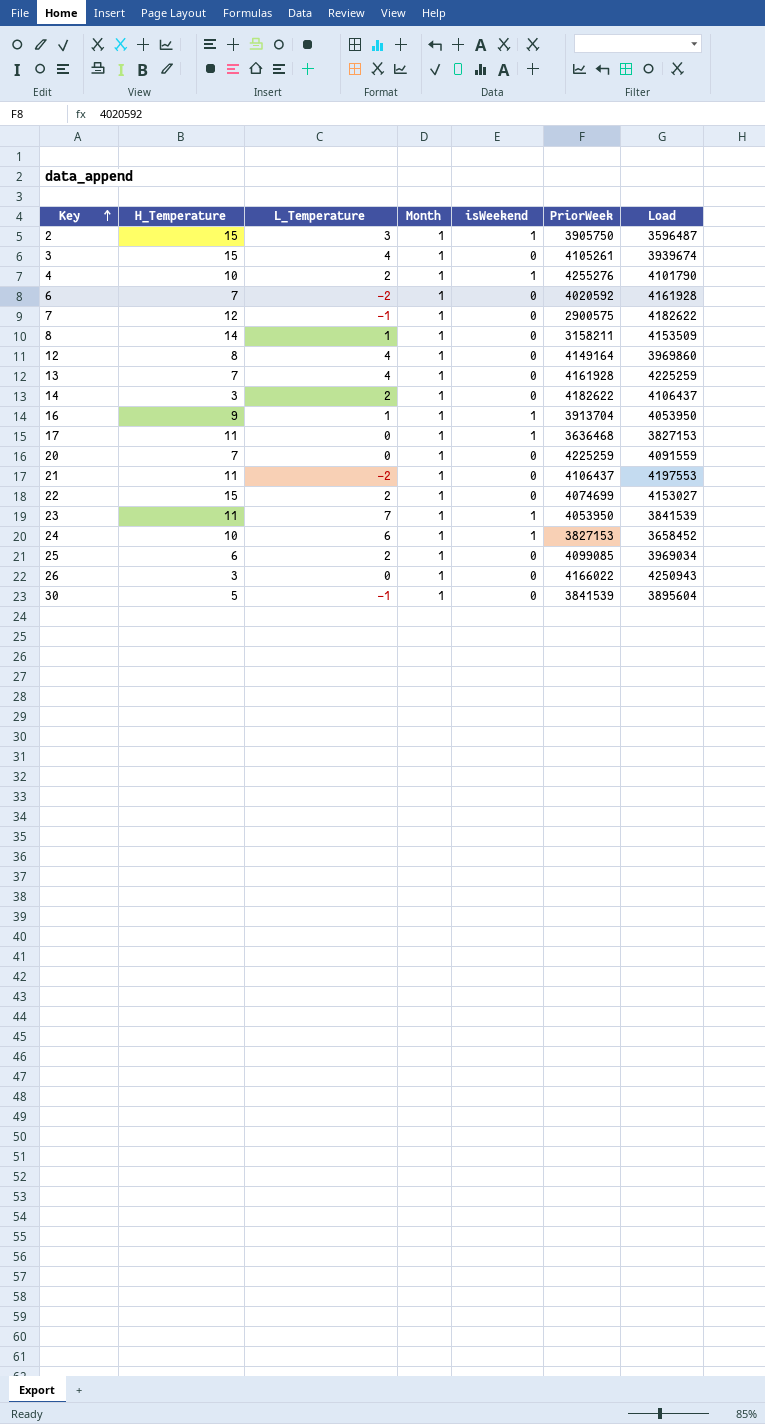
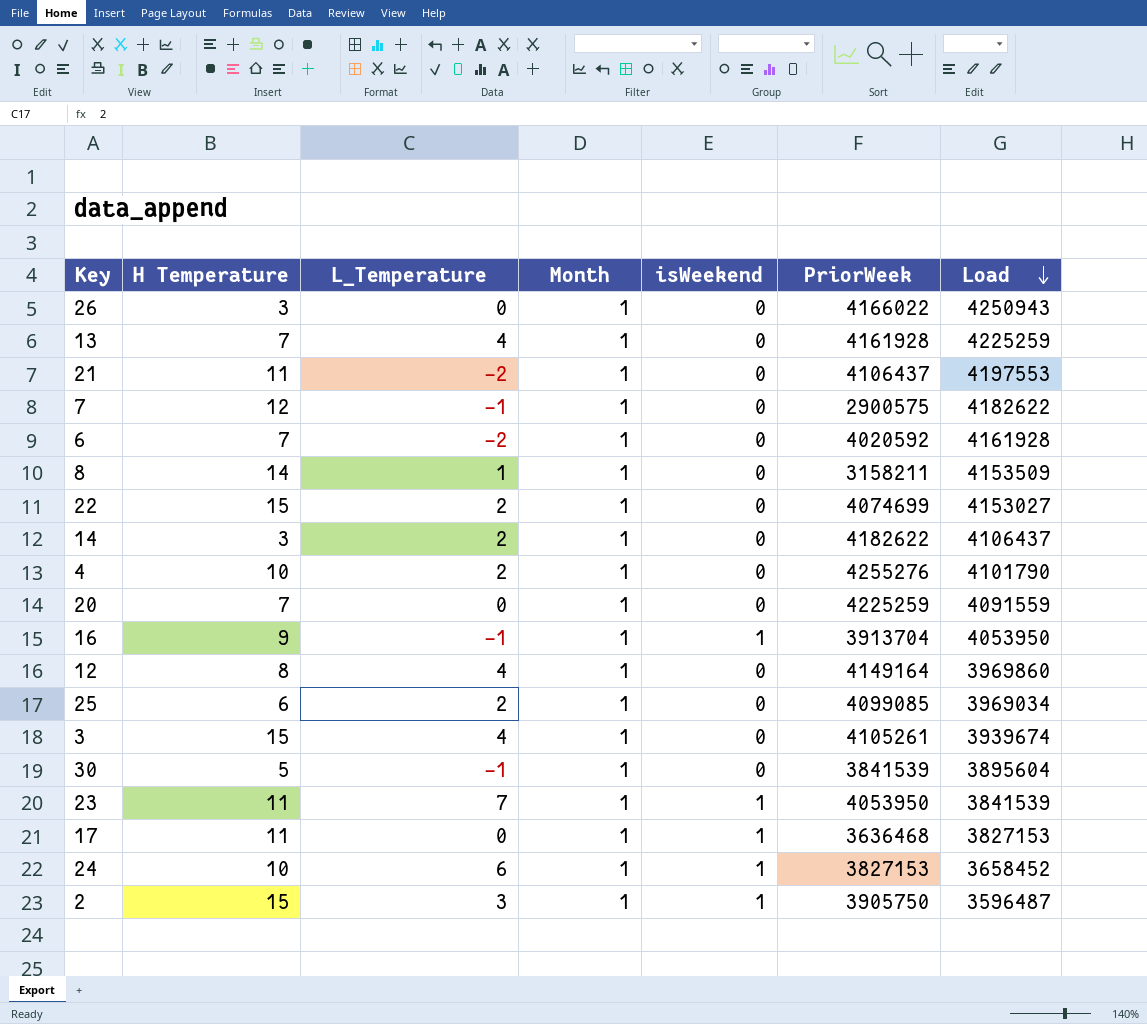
row order: Key ascending -> Load descending
column name: H_Temperature -> H Temperature
4 | isWeekend: 1 -> 0
16 | L_Temperature: 1 -> -1

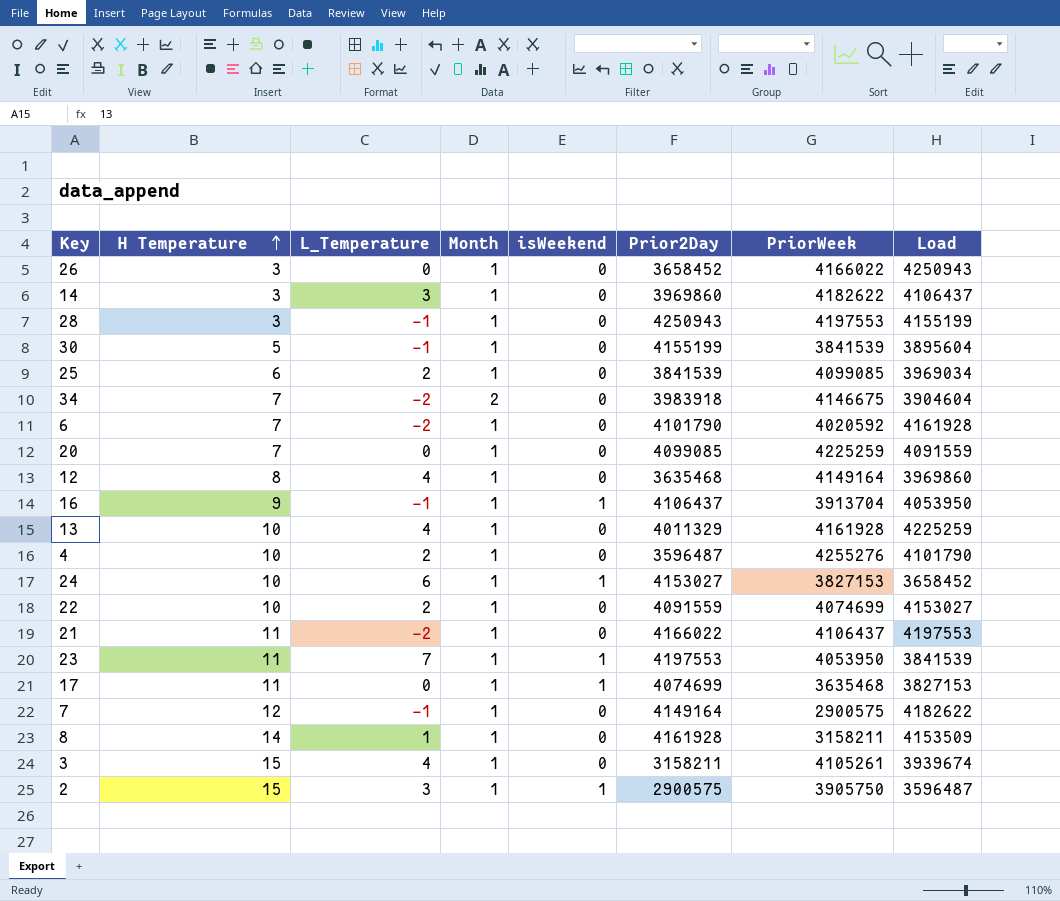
row order: Load descending -> H Temperature ascending
column Prior2Day | position: none -> 6
14 | L_Temperature: 2 -> 3
row 28: none -> 3 | -1 | 1 | 0 | 4250943 | 4197553 | 4155199
row 34: none -> 7 | -2 | 2 | 0 | 3983918 | 4146675 | 3904604
13 | H Temperature: 7 -> 10
22 | H Temperature: 15 -> 10
17 | PriorWeek: 3636468 -> 3635468

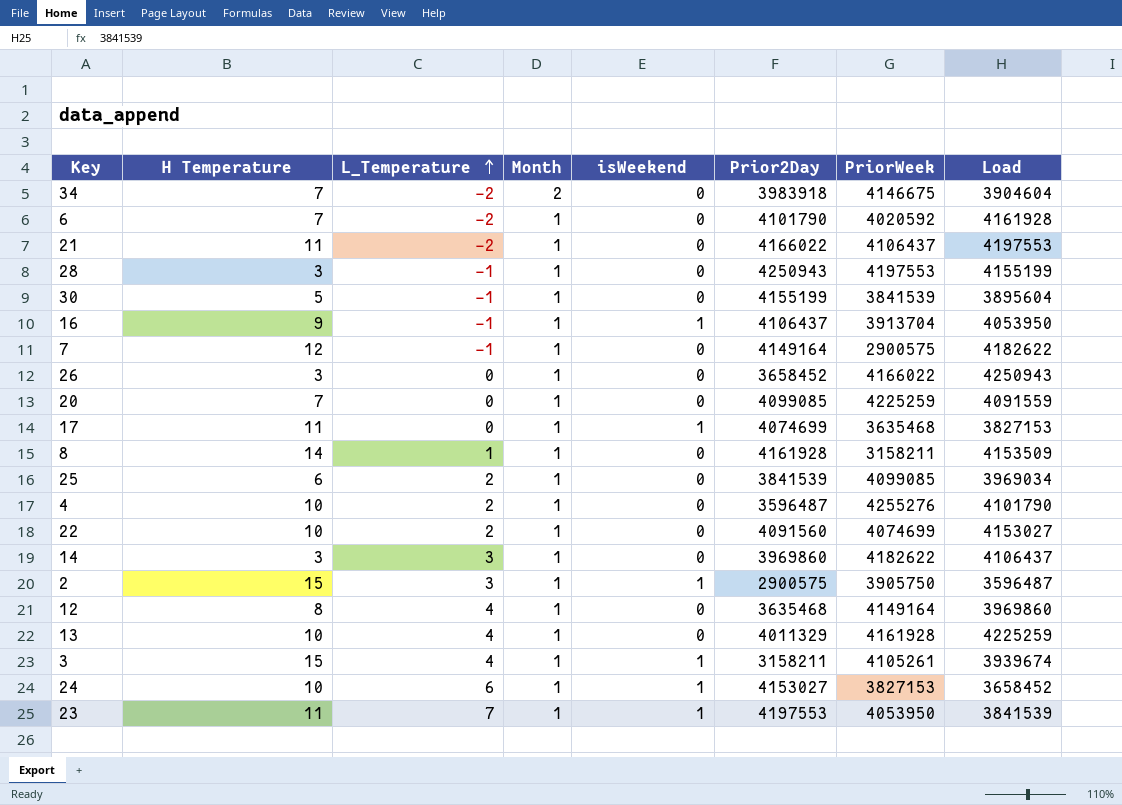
row order: H Temperature ascending -> L_Temperature ascending
22 | Prior2Day: 4091559 -> 4091560
3 | isWeekend: 0 -> 1

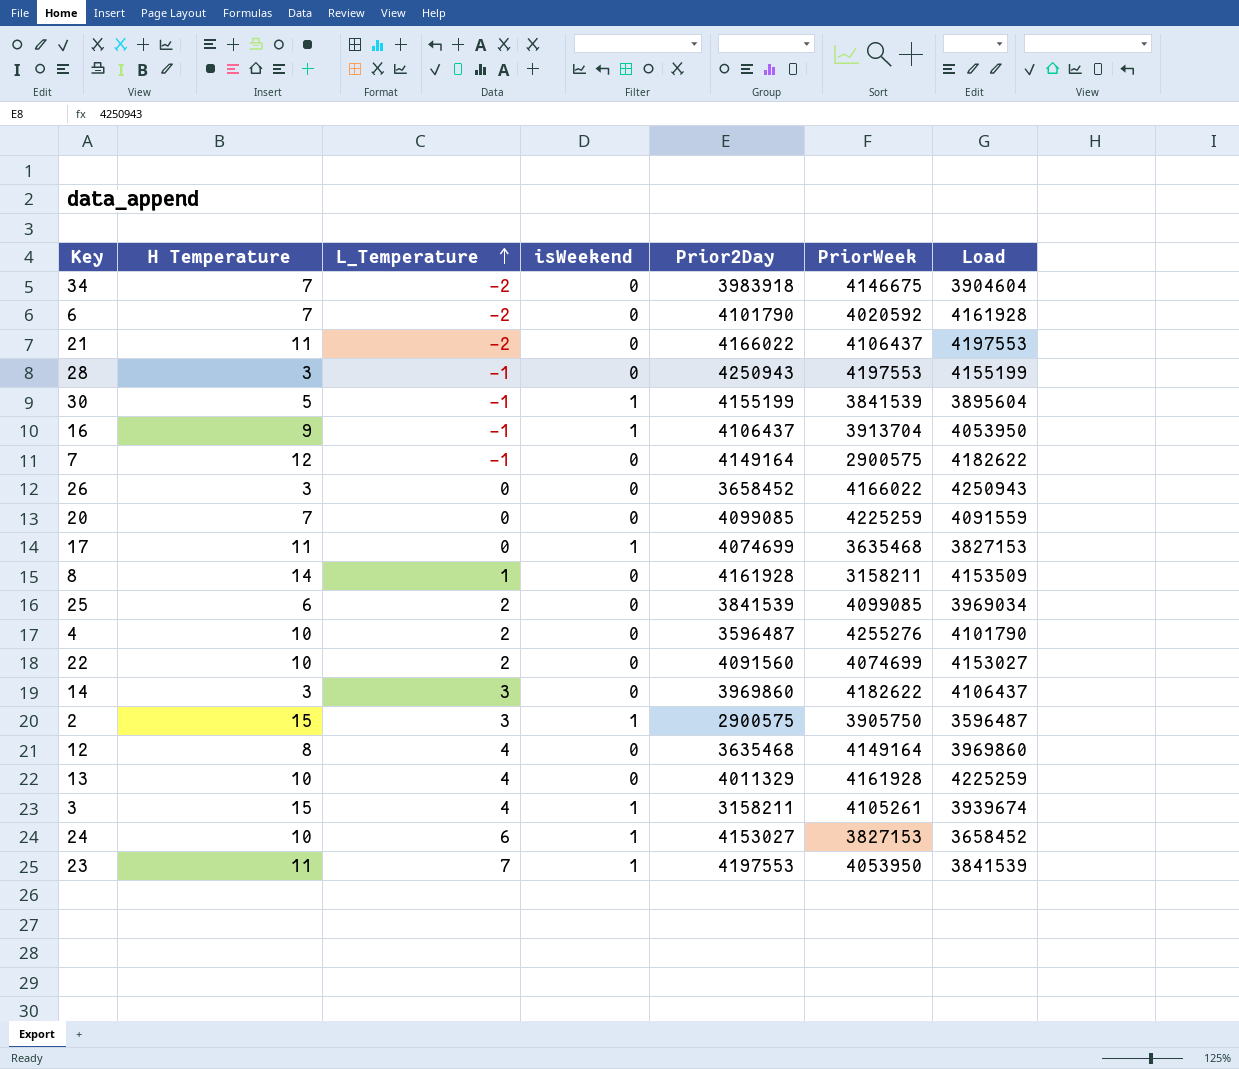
column Month | position: 4 -> none
30 | isWeekend: 0 -> 1

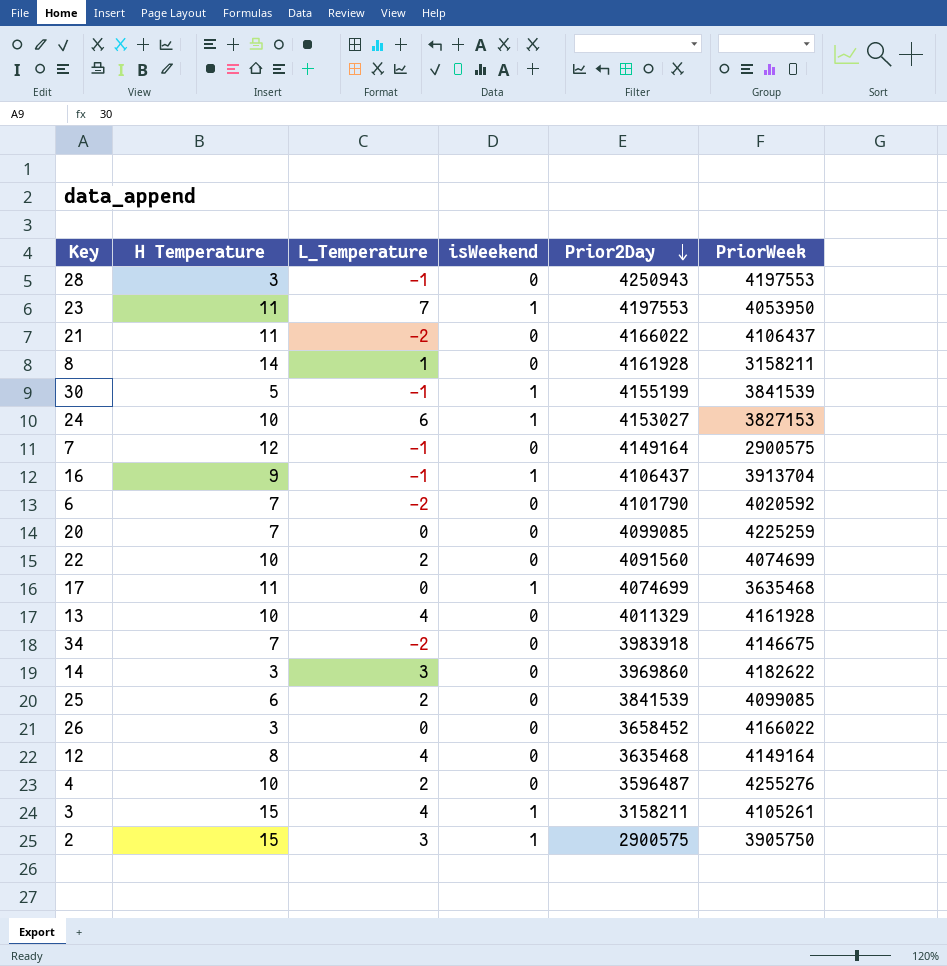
row order: L_Temperature ascending -> Prior2Day descending
column Load | position: 7 -> none

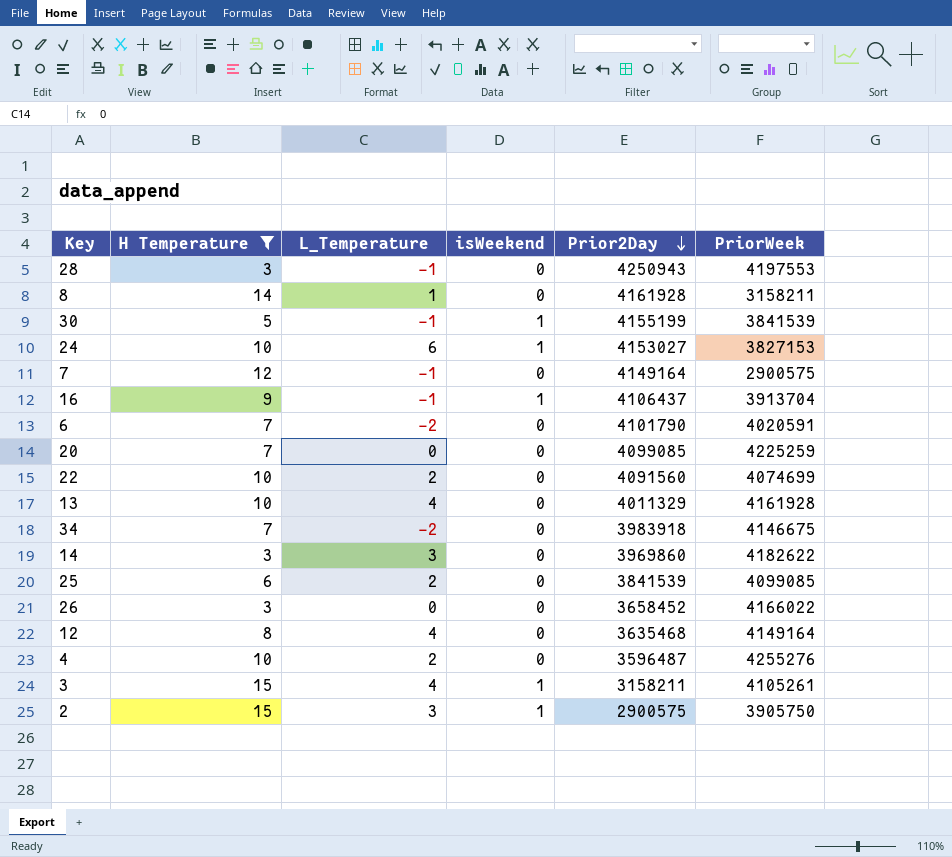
filter: none -> H Temperature != 11
6 | PriorWeek: 4020592 -> 4020591

